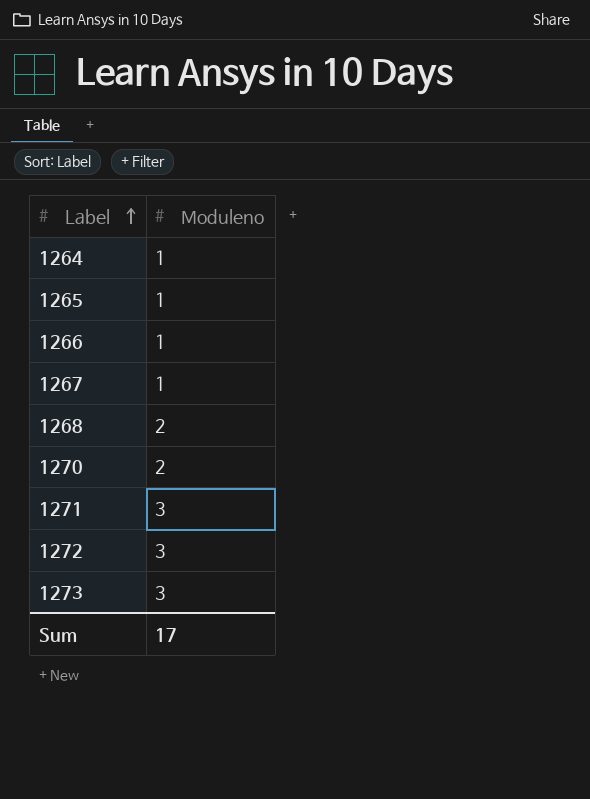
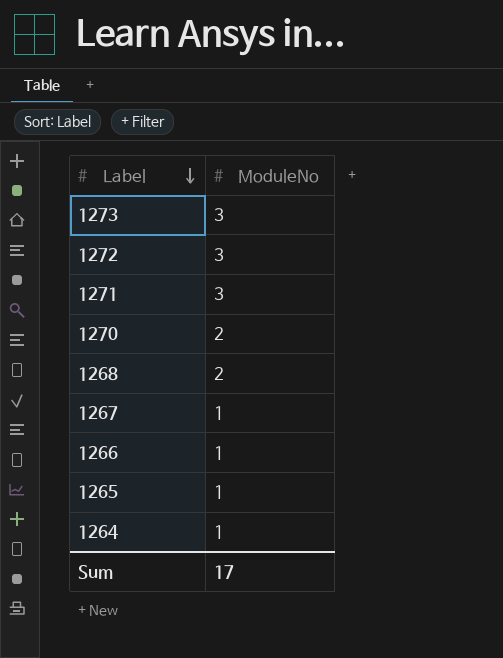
row order: Label ascending -> Label descending
column name: Moduleno -> ModuleNo

